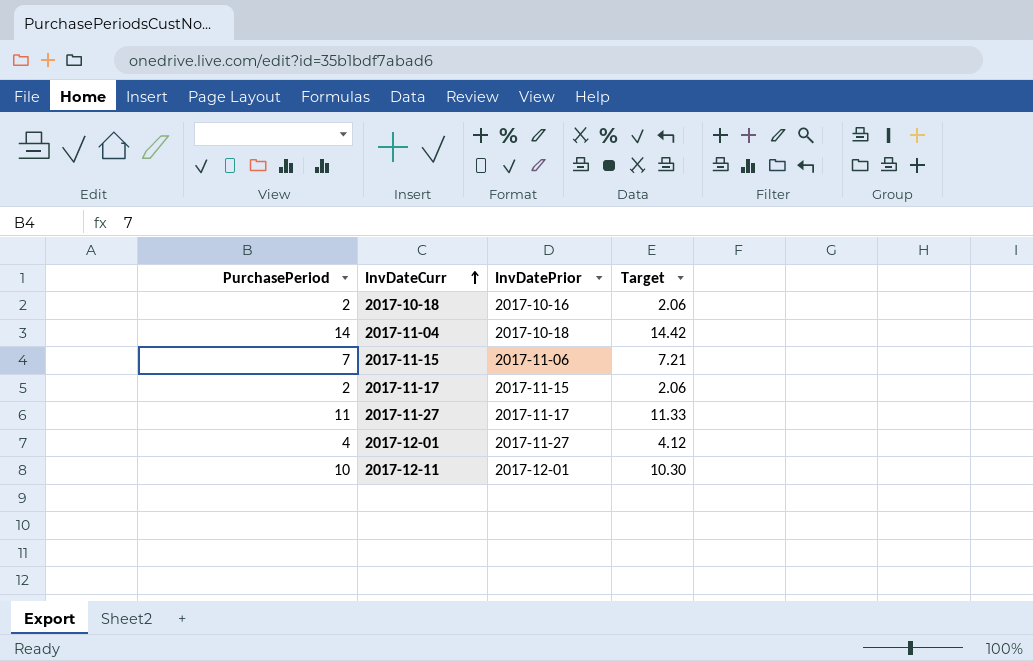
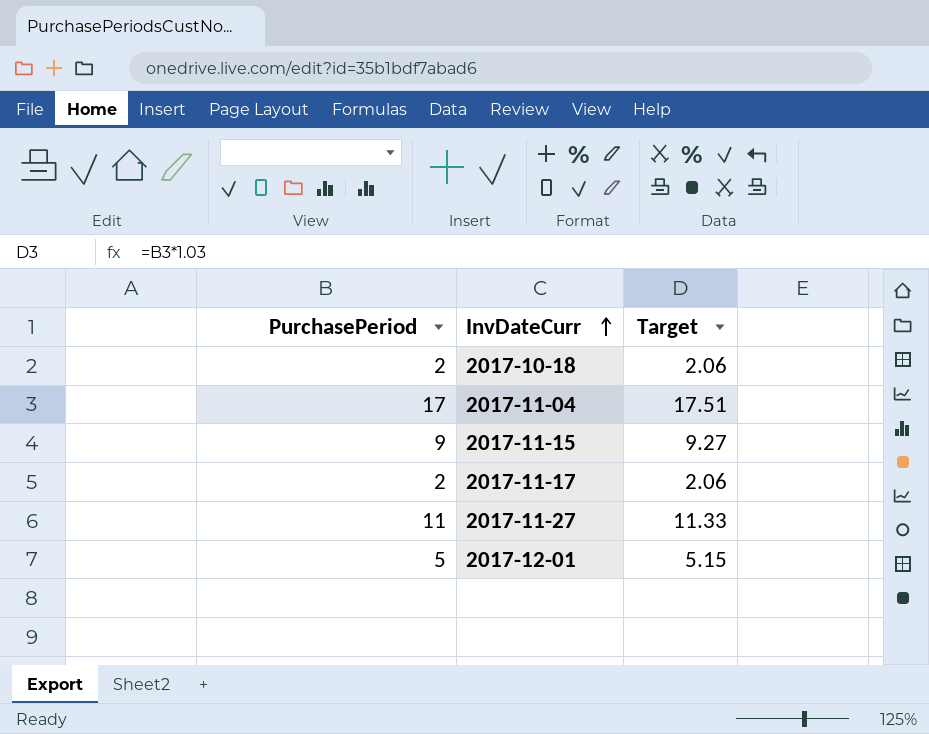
column InvDatePrior | position: 3 -> none
row 2017-12-11: 10 | 2017-12-01 | 10.30 -> none
2017-11-04 | PurchasePeriod: 14 -> 17
2017-11-04 | Target: 14.42 -> 17.51
2017-11-15 | PurchasePeriod: 7 -> 9
2017-11-15 | Target: 7.21 -> 9.27
2017-12-01 | PurchasePeriod: 4 -> 5
2017-12-01 | Target: 4.12 -> 5.15

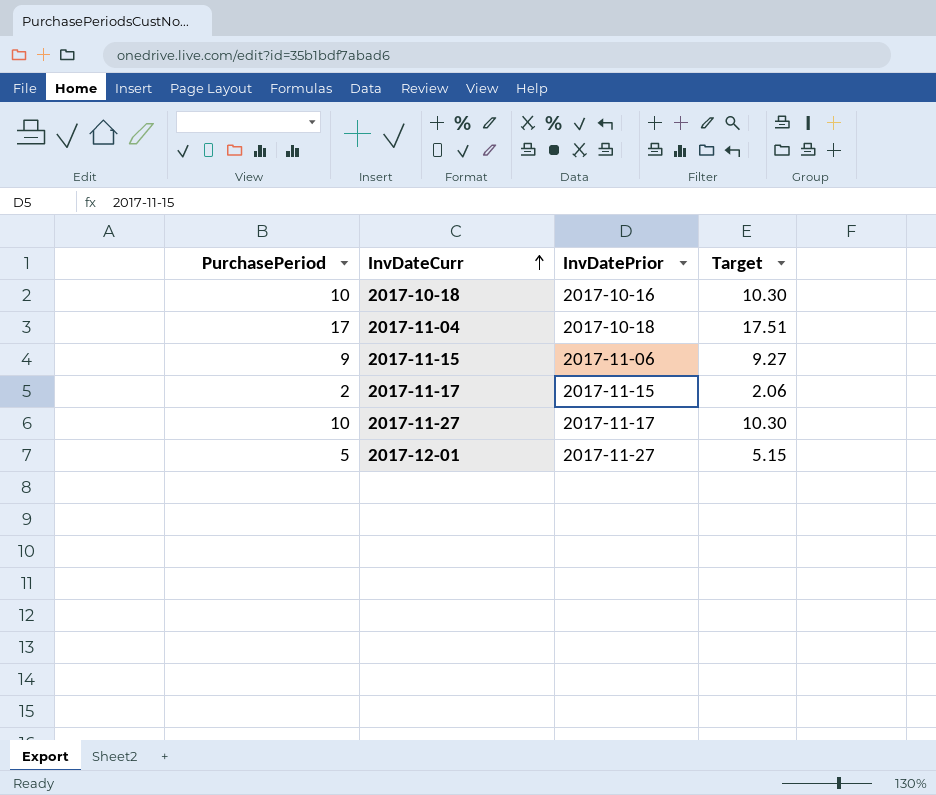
column InvDatePrior | position: none -> 3
2017-10-18 | PurchasePeriod: 2 -> 10
2017-10-18 | Target: 2.06 -> 10.30
2017-11-27 | PurchasePeriod: 11 -> 10
2017-11-27 | Target: 11.33 -> 10.30

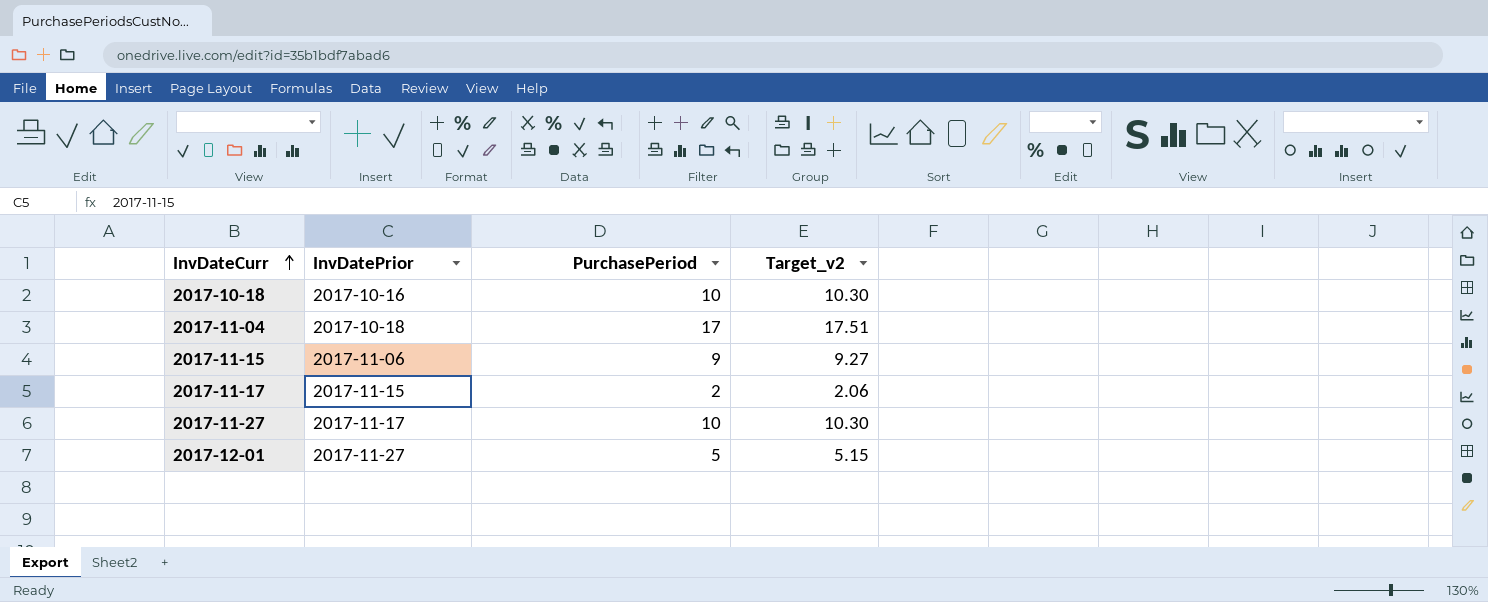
column PurchasePeriod | position: 1 -> 3
column name: Target -> Target_v2

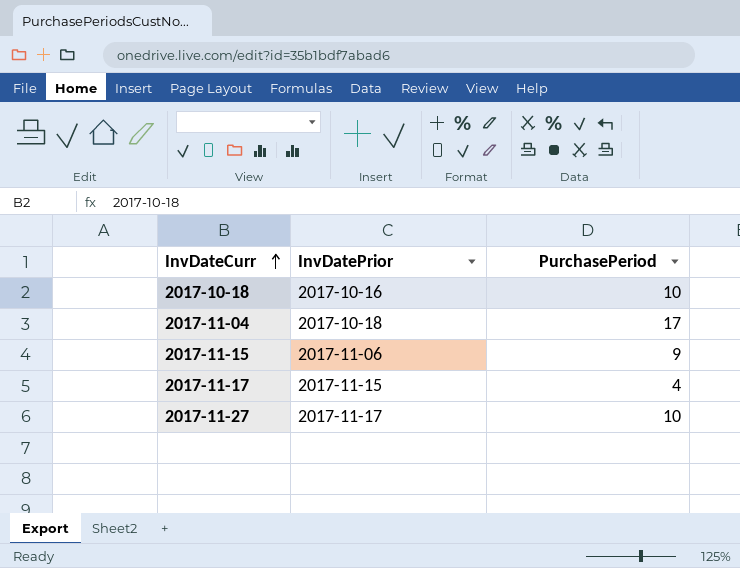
column Target_v2 | formula: [PurchasePeriod] * 1.03 -> none
row 2017-12-01: 2017-11-27 | 5 | 5.15 -> none
2017-11-17 | PurchasePeriod: 2 -> 4

